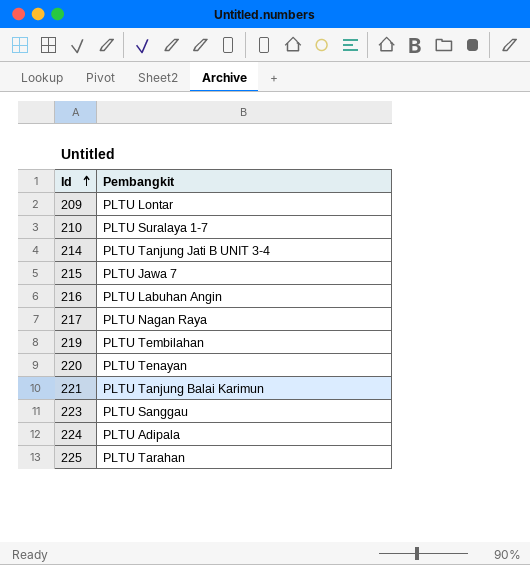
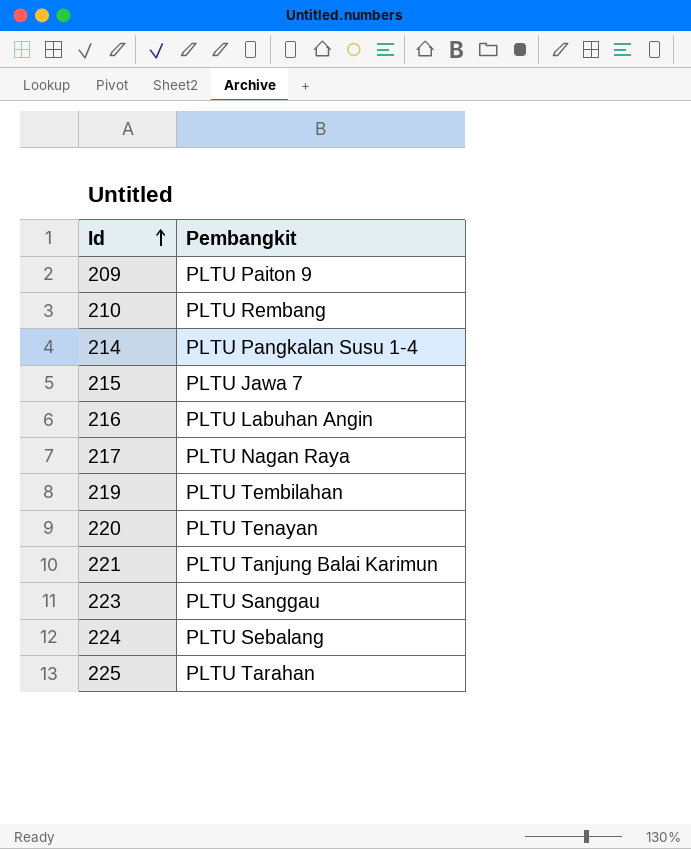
209 | Pembangkit: PLTU Lontar -> PLTU Paiton 9
210 | Pembangkit: PLTU Suralaya 1-7 -> PLTU Rembang
214 | Pembangkit: PLTU Tanjung Jati B UNIT 3-4 -> PLTU Pangkalan Susu 1-4
224 | Pembangkit: PLTU Adipala -> PLTU Sebalang

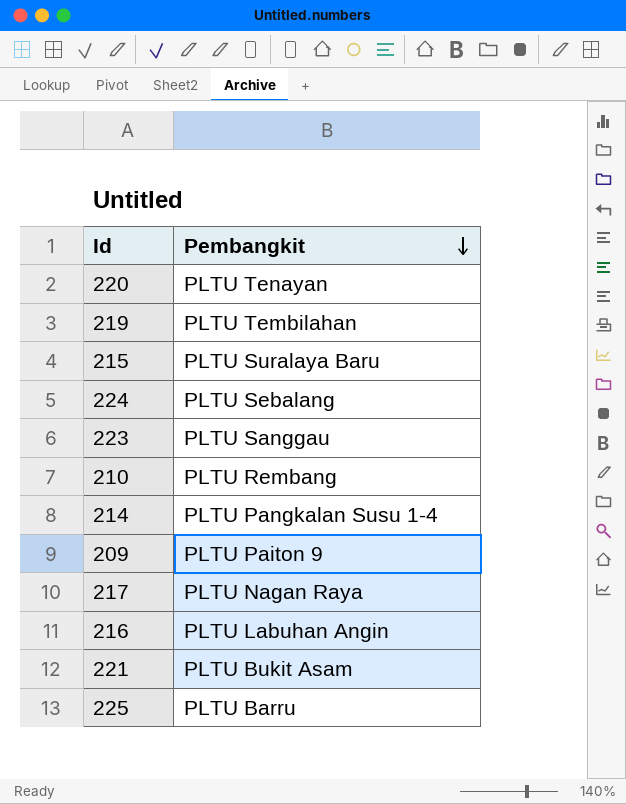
row order: Id ascending -> Pembangkit descending
215 | Pembangkit: PLTU Jawa 7 -> PLTU Suralaya Baru
221 | Pembangkit: PLTU Tanjung Balai Karimun -> PLTU Bukit Asam
225 | Pembangkit: PLTU Tarahan -> PLTU Barru

